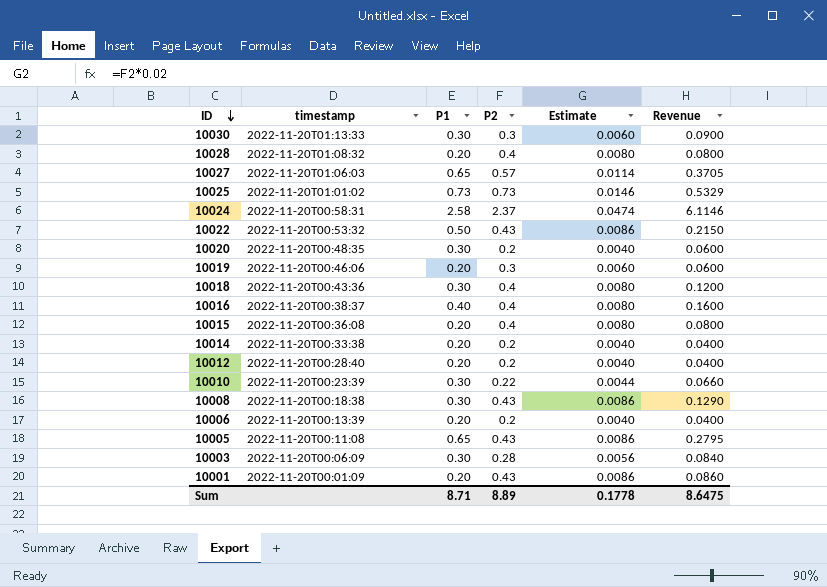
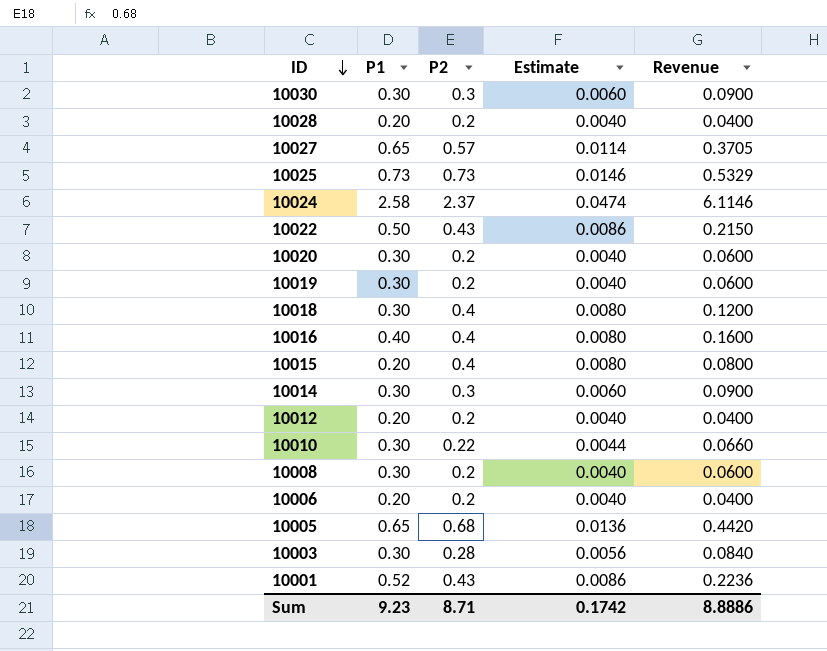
column timestamp | position: 2 -> none
10028 | P2: 0.4 -> 0.2
10028 | Estimate: 0.0080 -> 0.0040
10028 | Revenue: 0.0800 -> 0.0400
10019 | P1: 0.20 -> 0.30
10019 | P2: 0.3 -> 0.2
10019 | Estimate: 0.0060 -> 0.0040
10014 | P1: 0.20 -> 0.30
10014 | P2: 0.2 -> 0.3
10014 | Estimate: 0.0040 -> 0.0060
10014 | Revenue: 0.0400 -> 0.0900
10008 | P2: 0.43 -> 0.2
10008 | Estimate: 0.0086 -> 0.0040
10008 | Revenue: 0.1290 -> 0.0600
10005 | P2: 0.43 -> 0.68
10005 | Estimate: 0.0086 -> 0.0136
10005 | Revenue: 0.2795 -> 0.4420
10001 | P1: 0.20 -> 0.52
10001 | Revenue: 0.0860 -> 0.2236
Sum | P1: 8.71 -> 9.23
Sum | P2: 8.89 -> 8.71
Sum | Estimate: 0.1778 -> 0.1742
Sum | Revenue: 8.6475 -> 8.8886

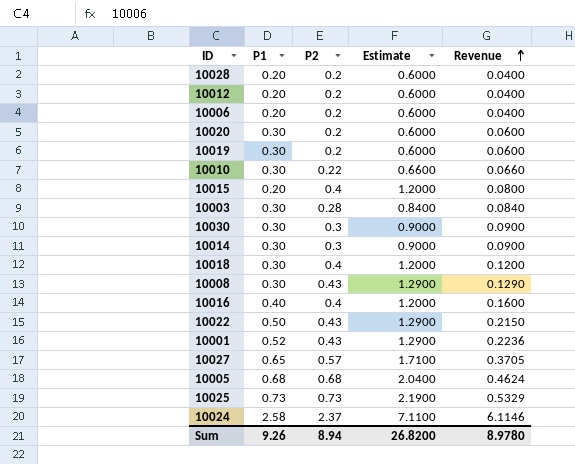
row order: ID descending -> Revenue ascending
column Estimate | formula: [P2] * 0.02 -> [P2] * 3
10008 | P2: 0.2 -> 0.43
10008 | Revenue: 0.0600 -> 0.1290
10005 | P1: 0.65 -> 0.68
10005 | Revenue: 0.4420 -> 0.4624
Sum | P1: 9.23 -> 9.26
Sum | P2: 8.71 -> 8.94
Sum | Estimate: 0.1742 -> 26.8200
Sum | Revenue: 8.8886 -> 8.9780

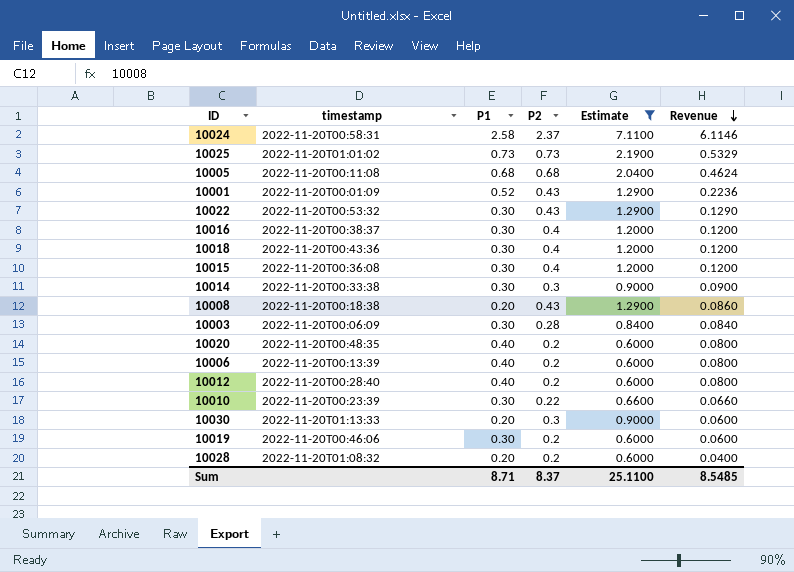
filter: none -> Estimate != 1.7100
row order: Revenue ascending -> Revenue descending
column timestamp | position: none -> 2
10022 | P1: 0.50 -> 0.30
10022 | Revenue: 0.2150 -> 0.1290
10016 | P1: 0.40 -> 0.30
10016 | Revenue: 0.1600 -> 0.1200
10015 | P1: 0.20 -> 0.30
10015 | Revenue: 0.0800 -> 0.1200
10008 | P1: 0.30 -> 0.20
10008 | Revenue: 0.1290 -> 0.0860
10020 | P1: 0.30 -> 0.40
10020 | Revenue: 0.0600 -> 0.0800
10006 | P1: 0.20 -> 0.40
10006 | Revenue: 0.0400 -> 0.0800
10012 | P1: 0.20 -> 0.40
10012 | Revenue: 0.0400 -> 0.0800
10030 | P1: 0.30 -> 0.20
10030 | Revenue: 0.0900 -> 0.0600
Sum | P1: 9.26 -> 8.71
Sum | P2: 8.94 -> 8.37
Sum | Estimate: 26.8200 -> 25.1100
Sum | Revenue: 8.9780 -> 8.5485

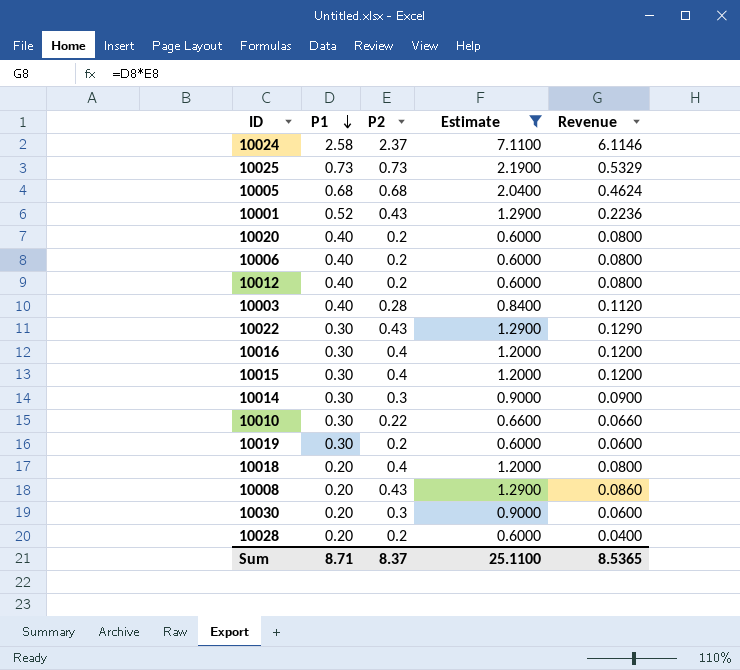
row order: Revenue descending -> P1 descending
column timestamp | position: 2 -> none
10003 | P1: 0.30 -> 0.40
10003 | Revenue: 0.0840 -> 0.1120
10018 | P1: 0.30 -> 0.20
10018 | Revenue: 0.1200 -> 0.0800
Sum | Revenue: 8.5485 -> 8.5365

